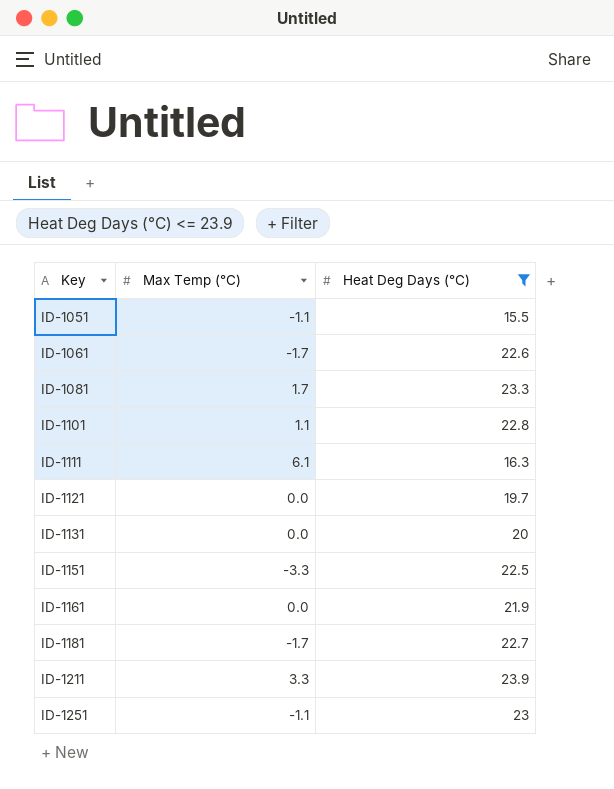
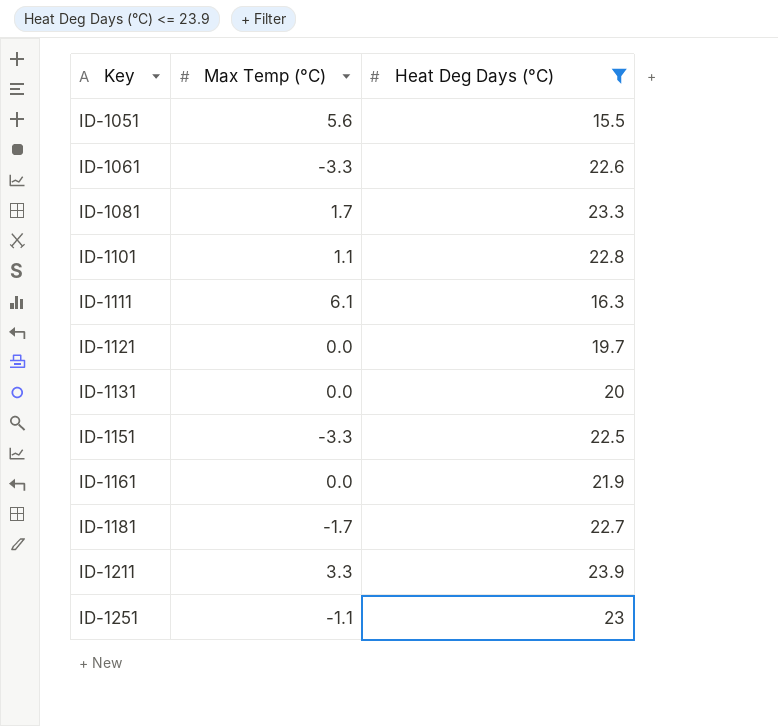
ID-1051 | Max Temp (°C): -1.1 -> 5.6
ID-1061 | Max Temp (°C): -1.7 -> -3.3

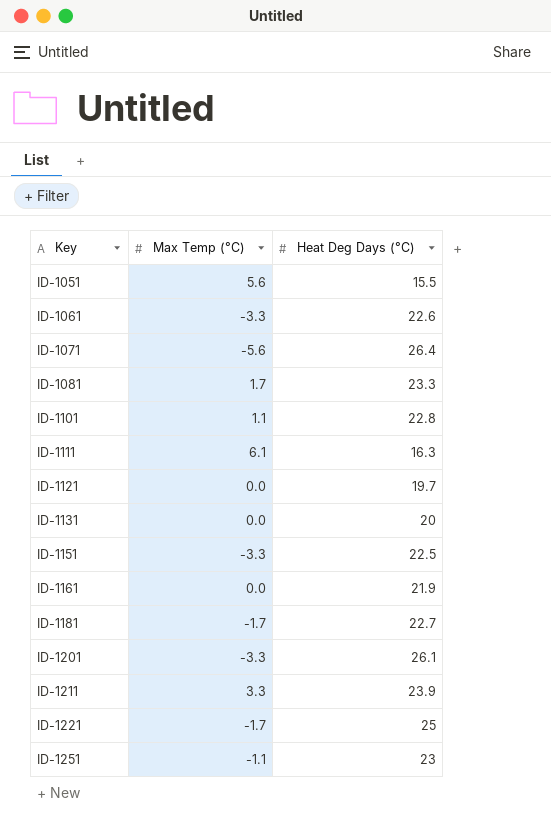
filter: Heat Deg Days (°C) <= 23.9 -> none

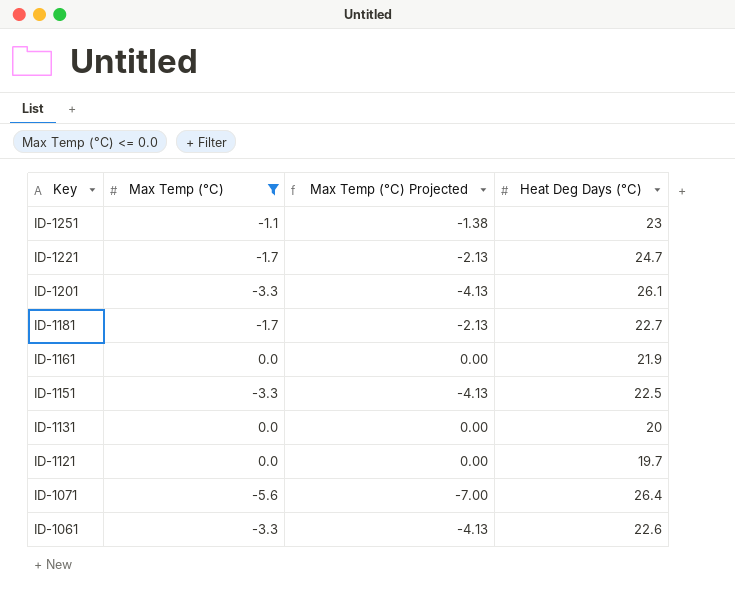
filter: none -> Max Temp (°C) <= 0.0
row order: Key ascending -> Key descending
column Max Temp (°C) Projected | formula: none -> [Max Temp (°C)] * 1.25
ID-1221 | Heat Deg Days (°C): 25 -> 24.7

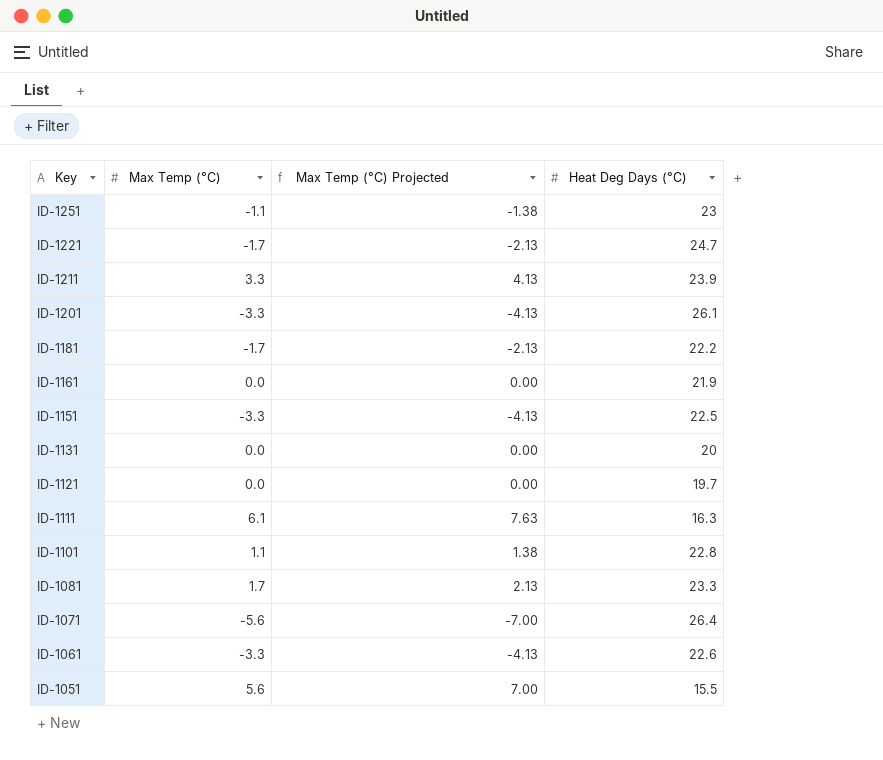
filter: Max Temp (°C) <= 0.0 -> none
ID-1181 | Heat Deg Days (°C): 22.7 -> 22.2

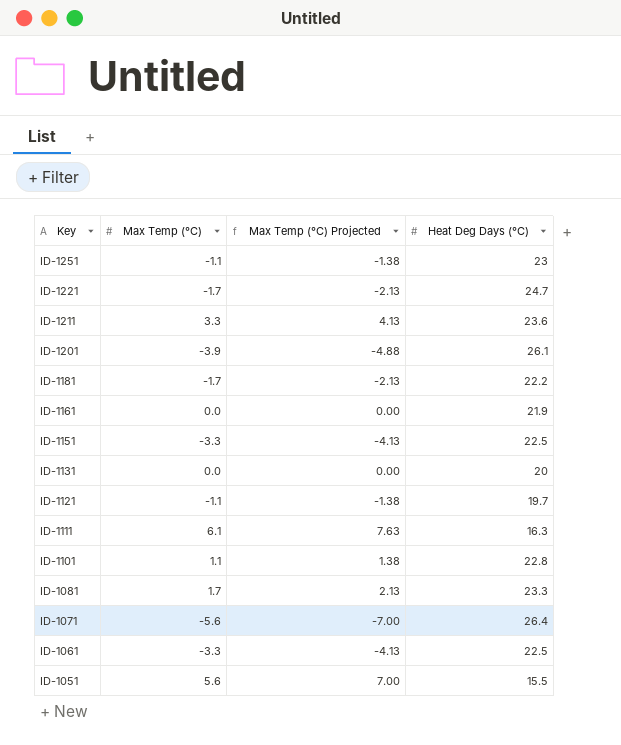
ID-1211 | Heat Deg Days (°C): 23.9 -> 23.6
ID-1201 | Max Temp (°C): -3.3 -> -3.9
ID-1201 | Max Temp (°C) Projected: -4.13 -> -4.88
ID-1121 | Max Temp (°C): 0.0 -> -1.1
ID-1121 | Max Temp (°C) Projected: 0.00 -> -1.38
ID-1061 | Heat Deg Days (°C): 22.6 -> 22.5

